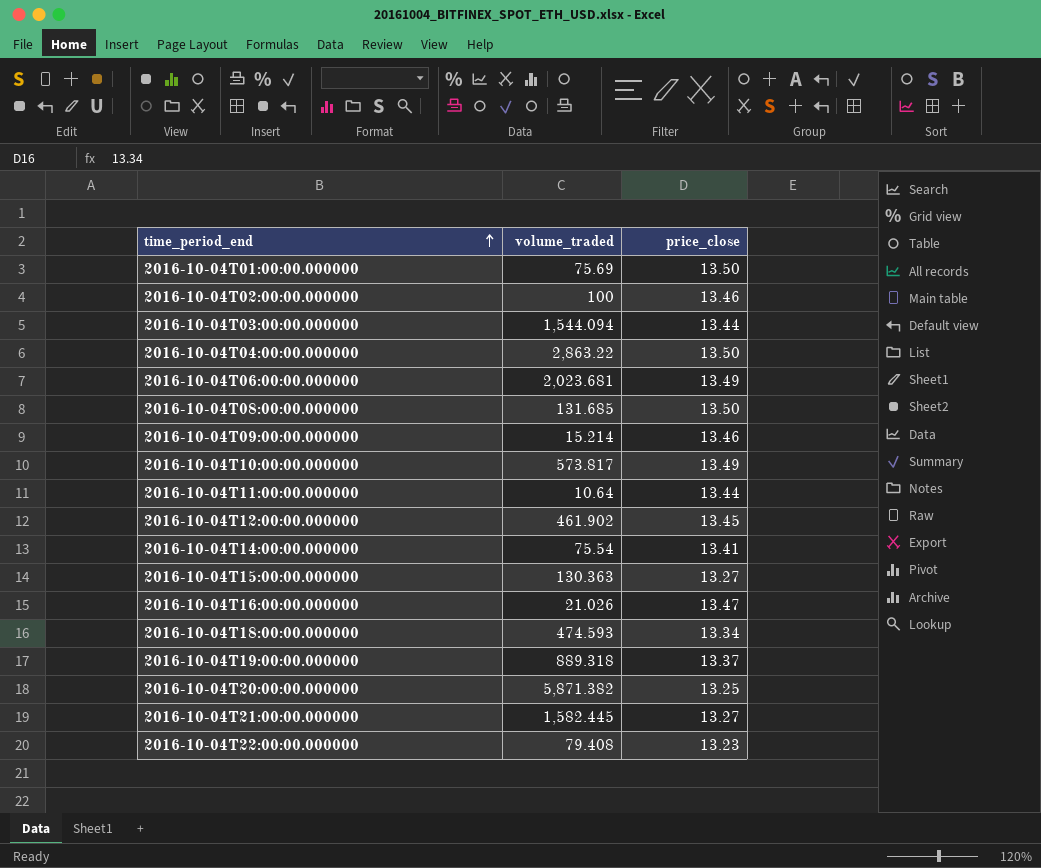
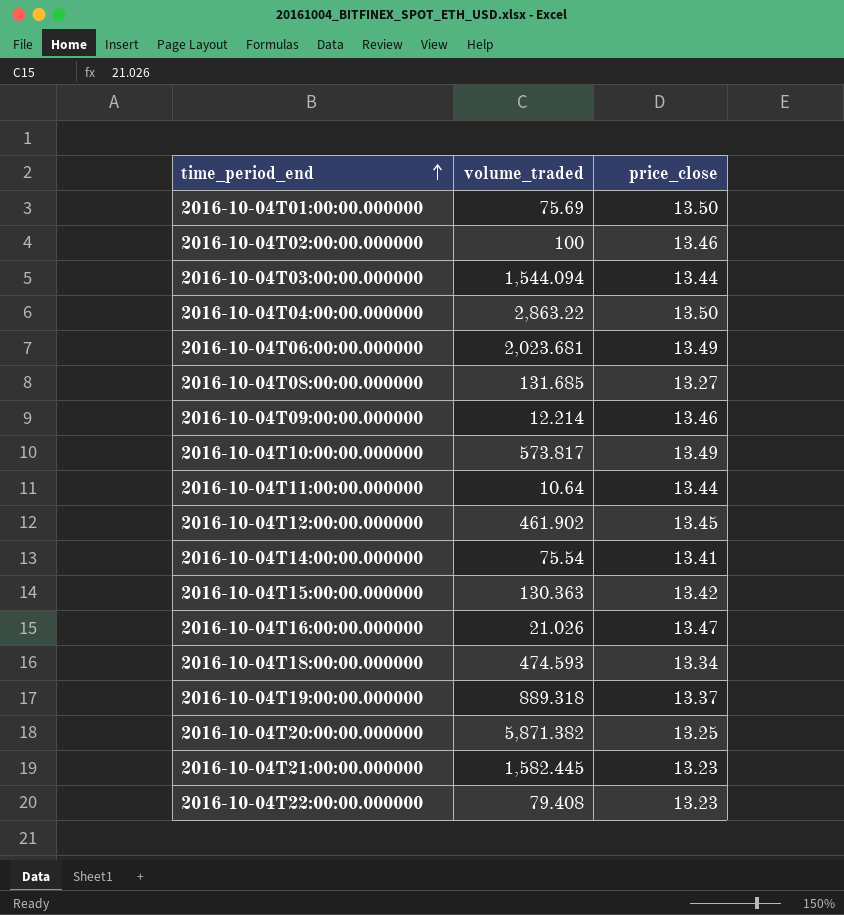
2016-10-04T08:00:00.000000 | price_close: 13.50 -> 13.27
2016-10-04T09:00:00.000000 | volume_traded: 15.214 -> 12.214
2016-10-04T15:00:00.000000 | price_close: 13.27 -> 13.42
2016-10-04T21:00:00.000000 | price_close: 13.27 -> 13.23

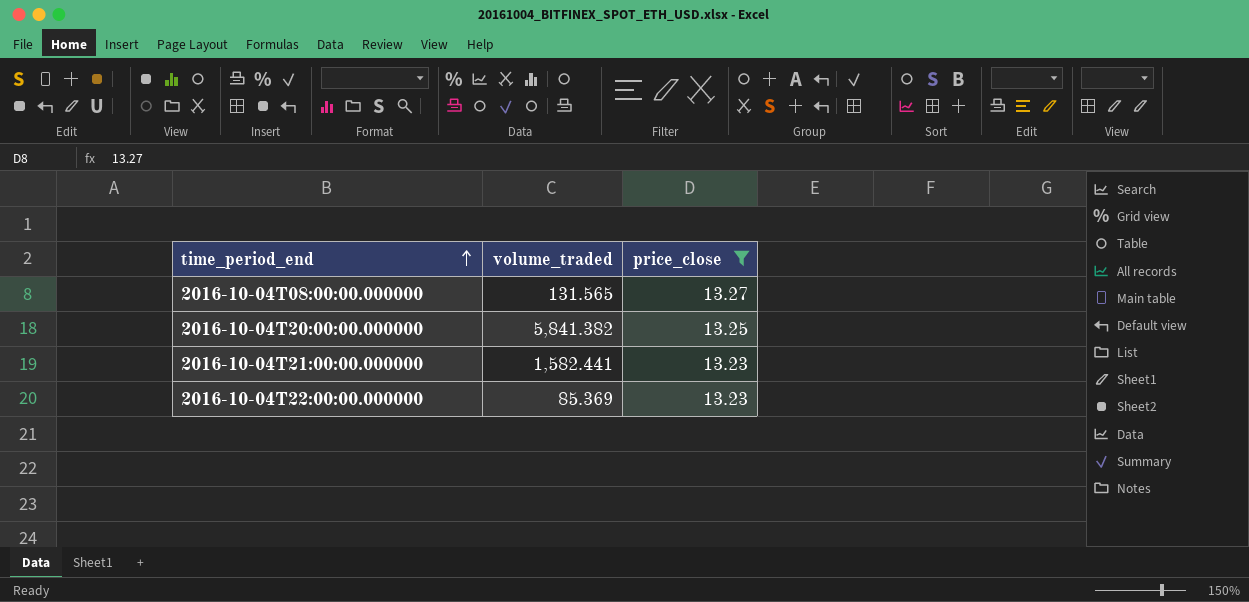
filter: none -> price_close <= 13.27
2016-10-04T08:00:00.000000 | volume_traded: 131.685 -> 131.565
2016-10-04T20:00:00.000000 | volume_traded: 5,871.382 -> 5,841.382
2016-10-04T21:00:00.000000 | volume_traded: 1,582.445 -> 1,582.441
2016-10-04T22:00:00.000000 | volume_traded: 79.408 -> 85.369

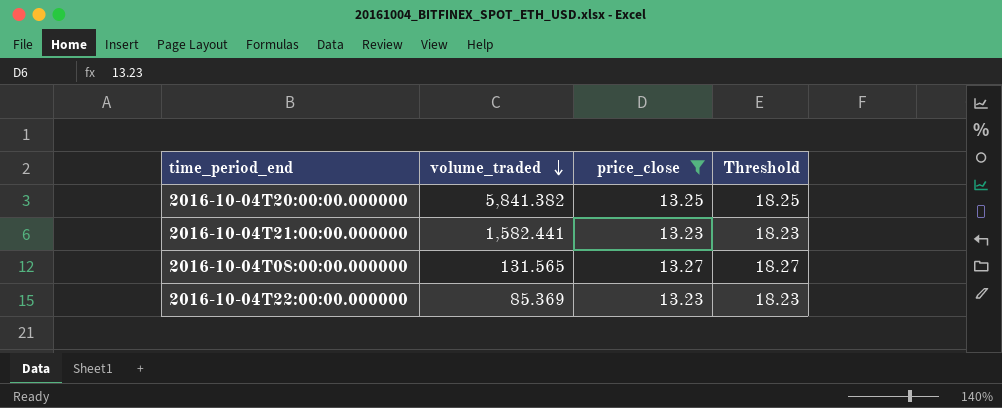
row order: time_period_end ascending -> volume_traded descending
column Threshold | formula: none -> [price_close] + 5

